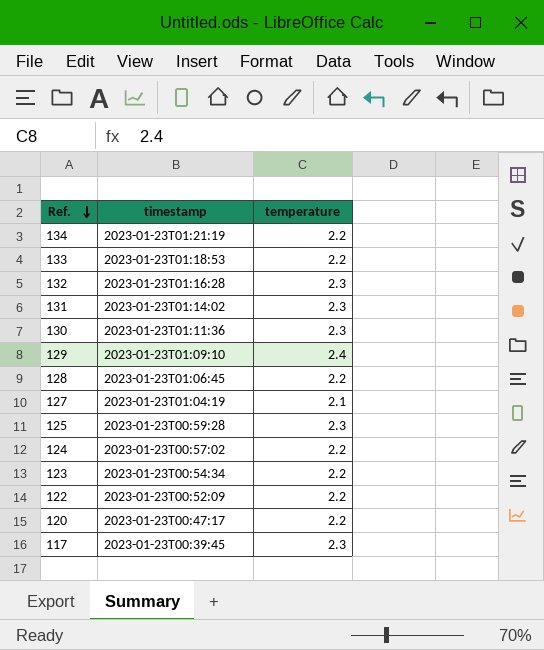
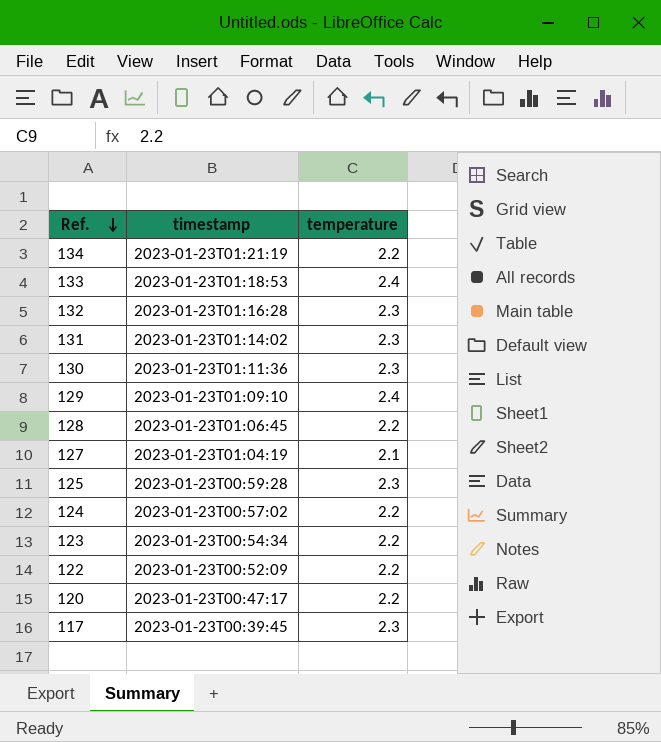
133 | temperature: 2.2 -> 2.4

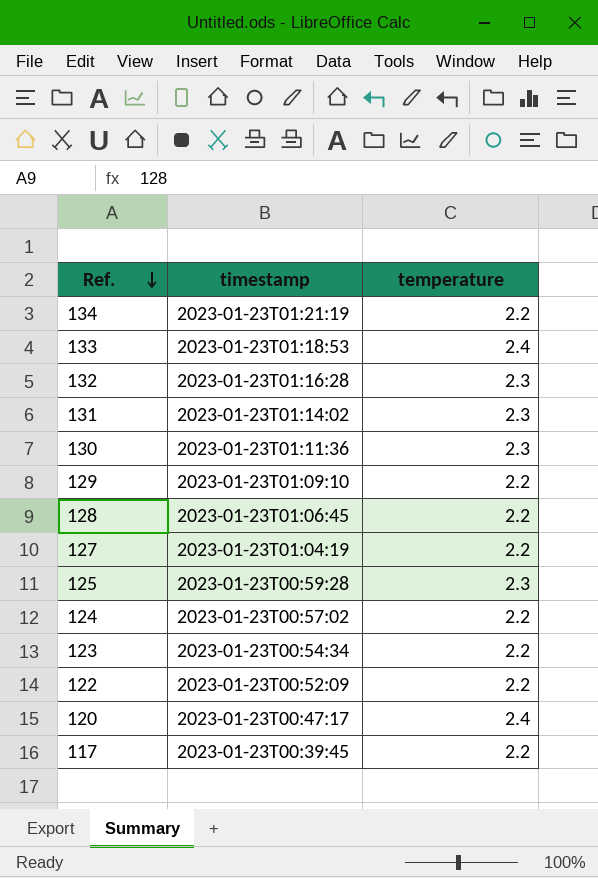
129 | temperature: 2.4 -> 2.2
127 | temperature: 2.1 -> 2.2
120 | temperature: 2.2 -> 2.4
117 | temperature: 2.3 -> 2.2

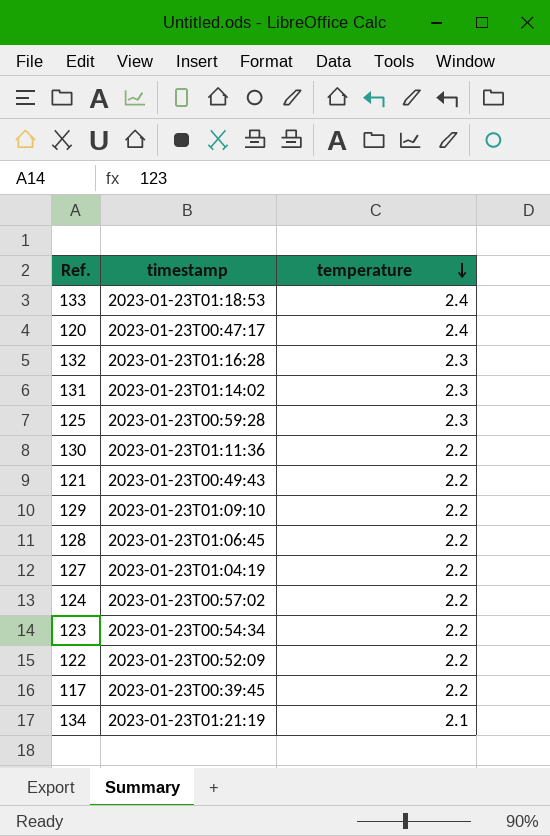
row order: Ref. descending -> temperature descending
130 | temperature: 2.3 -> 2.2
row 121: none -> 2023-01-23T00:49:43 | 2.2
134 | temperature: 2.2 -> 2.1

